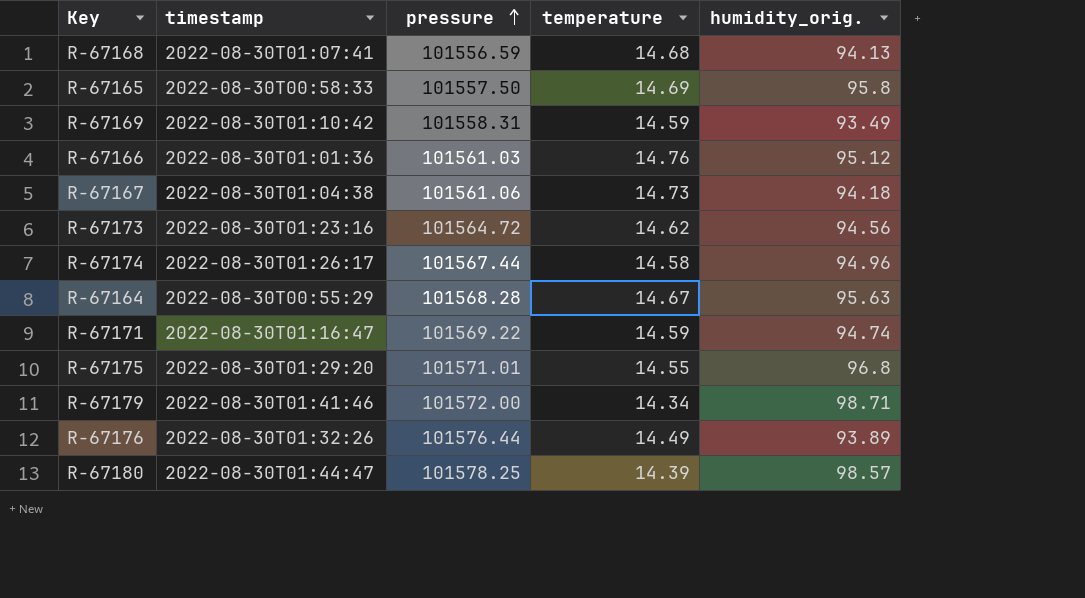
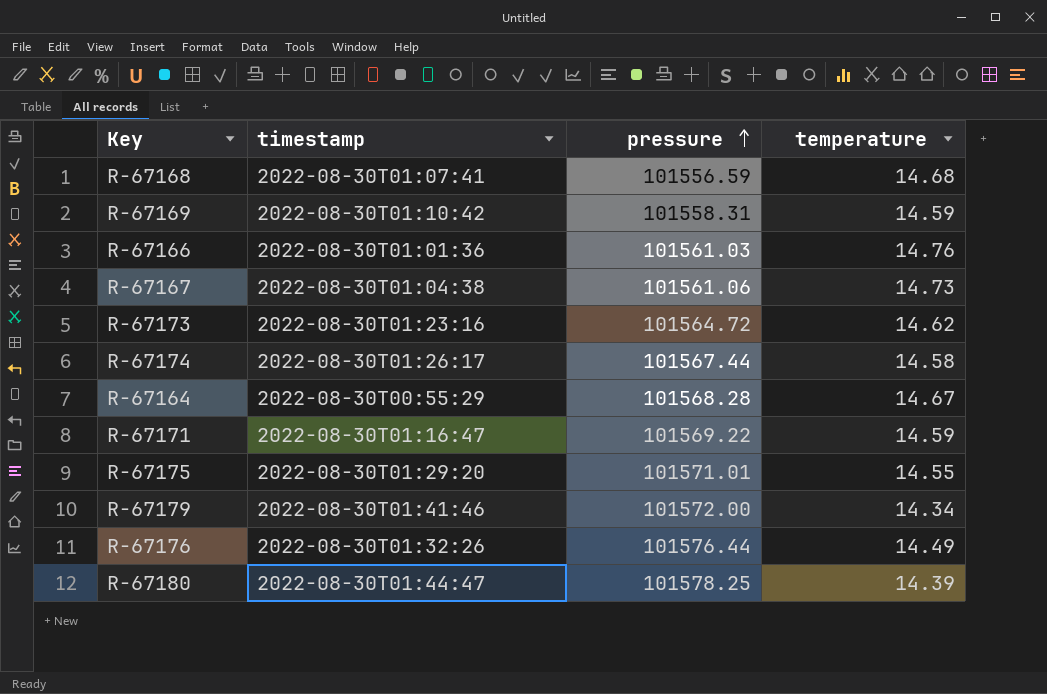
column humidity_orig. | position: 5 -> none
row R-67165: 2022-08-30T00:58:33 | 101557.50 | 14.69 | 95.8 -> none

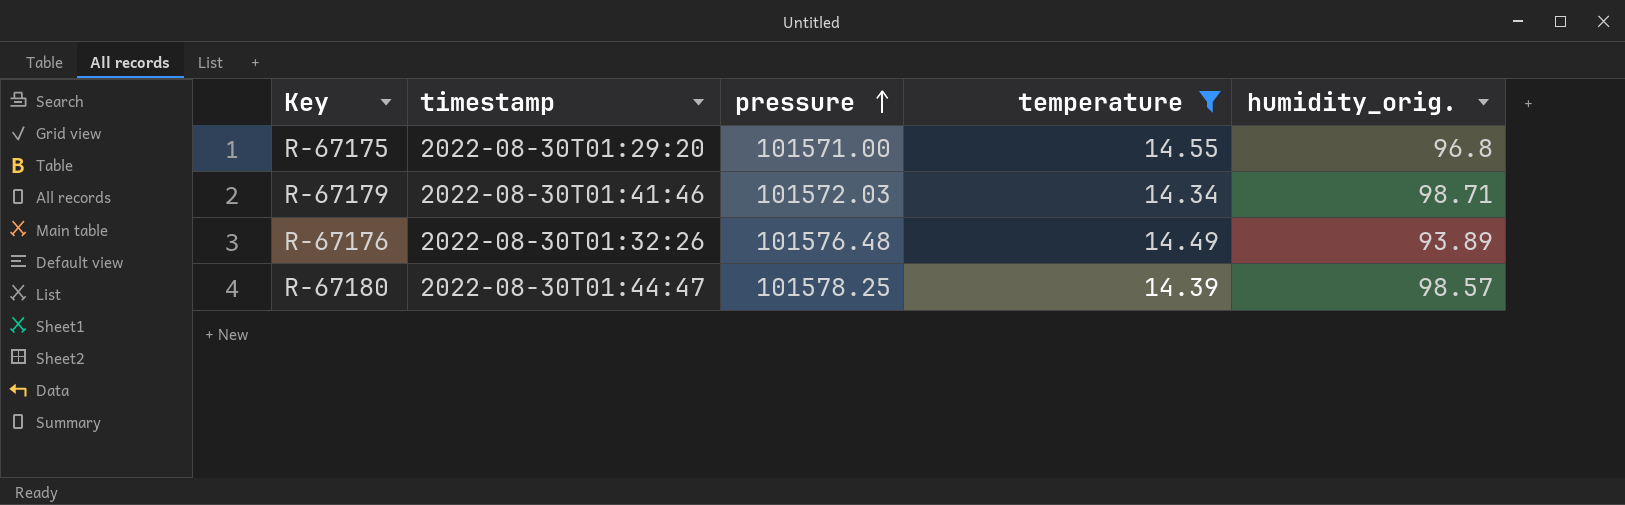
filter: none -> temperature <= 14.55
column humidity_orig. | position: none -> 5
R-67175 | pressure: 101571.01 -> 101571.00
R-67179 | pressure: 101572.00 -> 101572.03
R-67176 | pressure: 101576.44 -> 101576.48

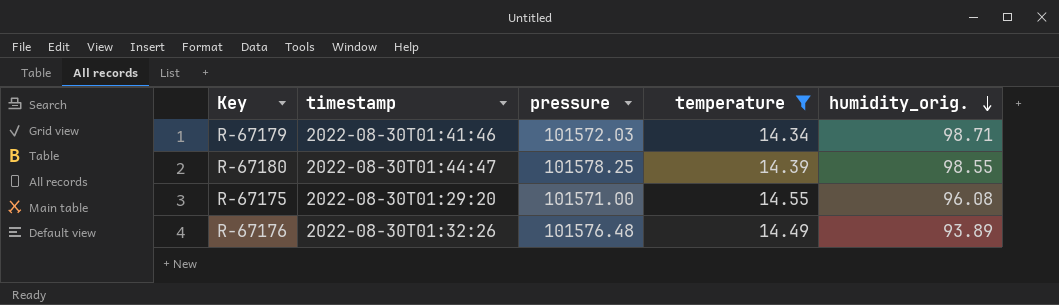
row order: pressure ascending -> humidity_orig. descending
R-67180 | humidity_orig.: 98.57 -> 98.55
R-67175 | humidity_orig.: 96.8 -> 96.08

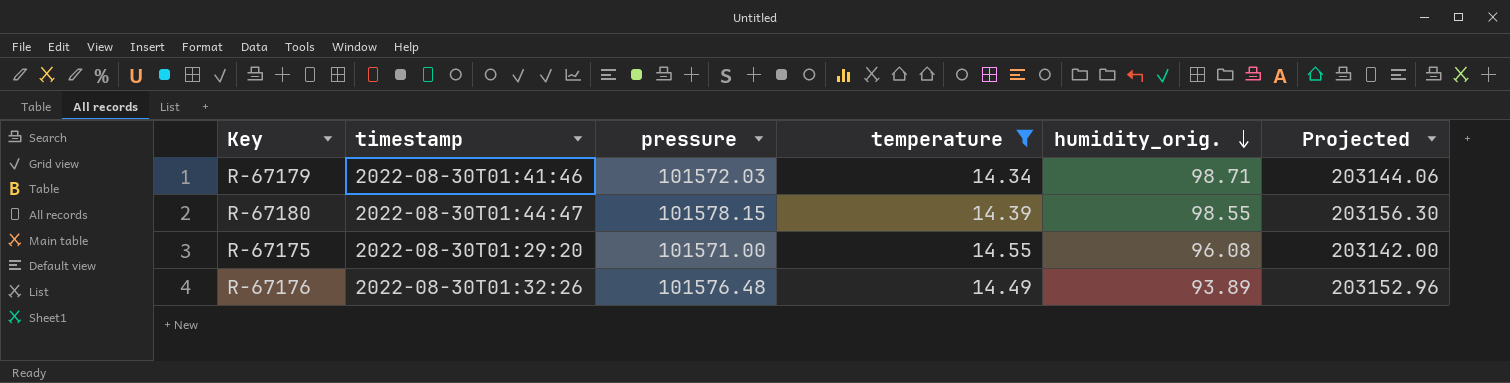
column Projected | formula: none -> [pressure] * 2
R-67180 | pressure: 101578.25 -> 101578.15

